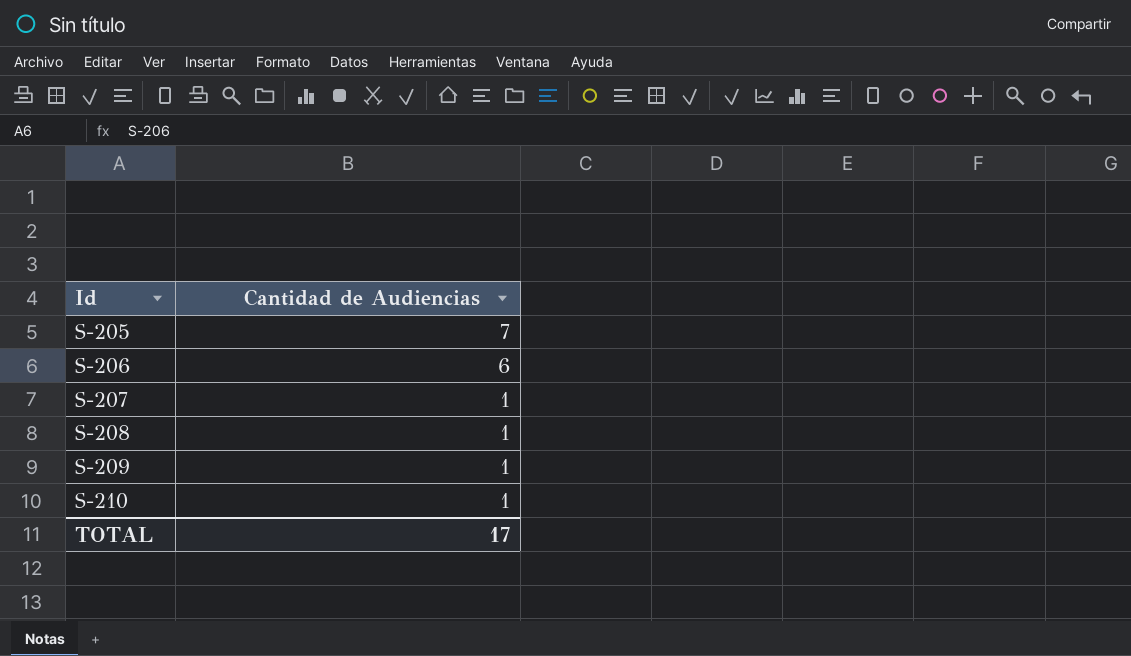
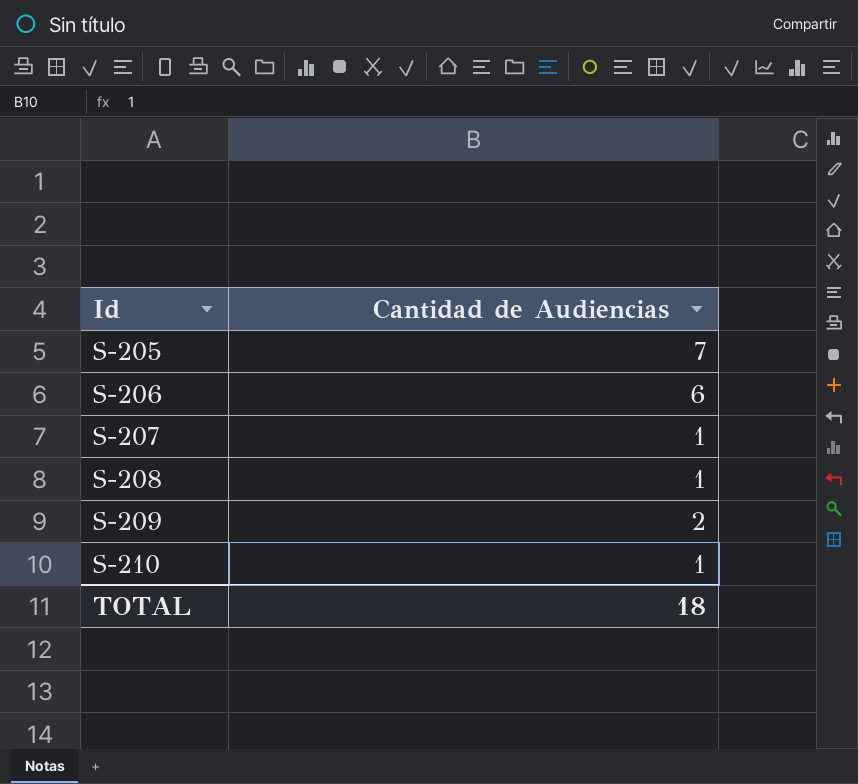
S-209 | Cantidad de Audiencias: 1 -> 2
TOTAL | Cantidad de Audiencias: 17 -> 18

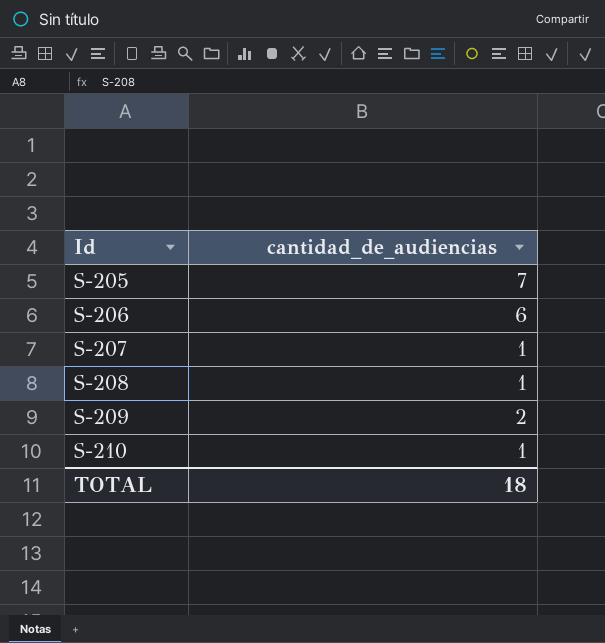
column name: Cantidad de Audiencias -> cantidad_de_audiencias

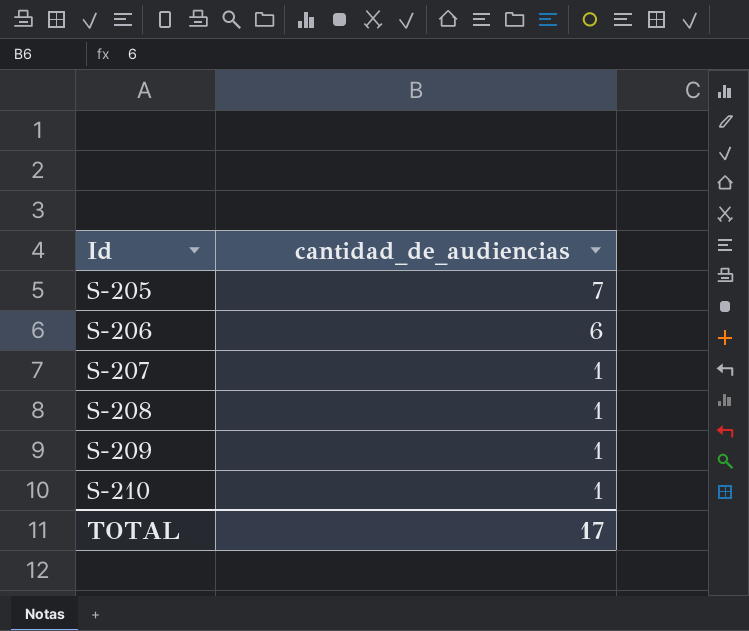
S-209 | cantidad_de_audiencias: 2 -> 1
TOTAL | cantidad_de_audiencias: 18 -> 17

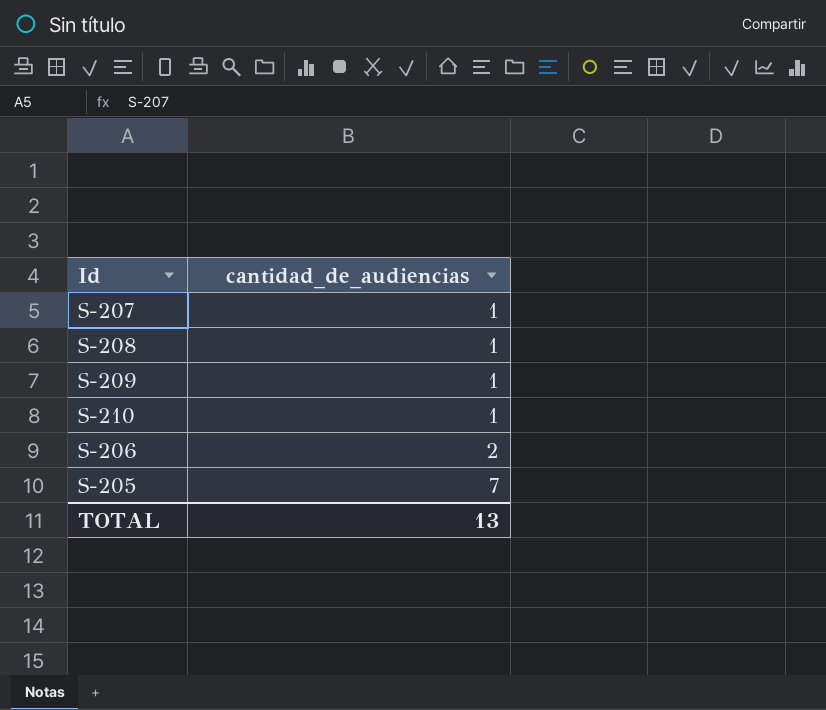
row order: Id ascending -> cantidad_de_audiencias ascending
S-206 | cantidad_de_audiencias: 6 -> 2
TOTAL | cantidad_de_audiencias: 17 -> 13

